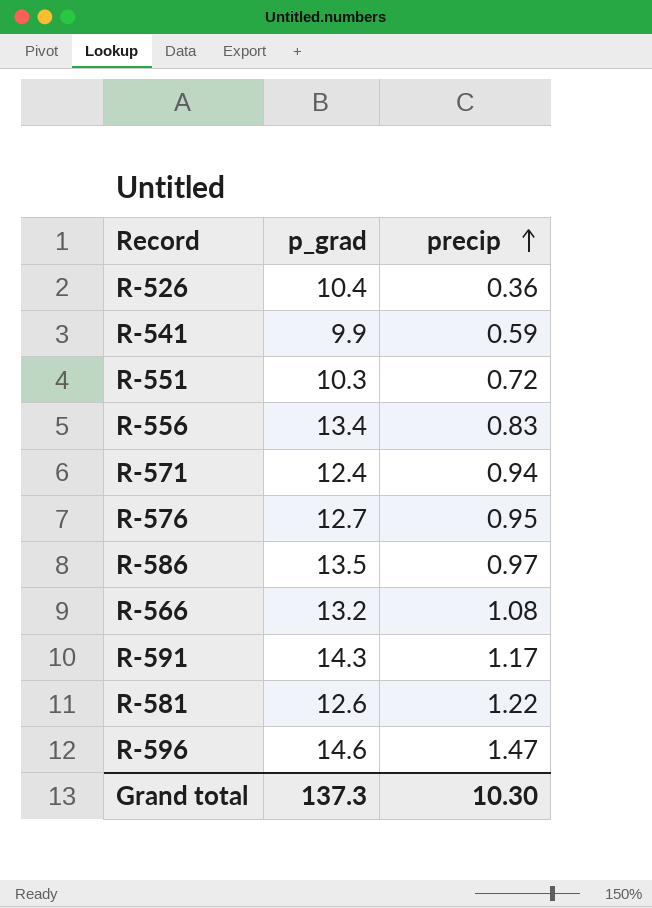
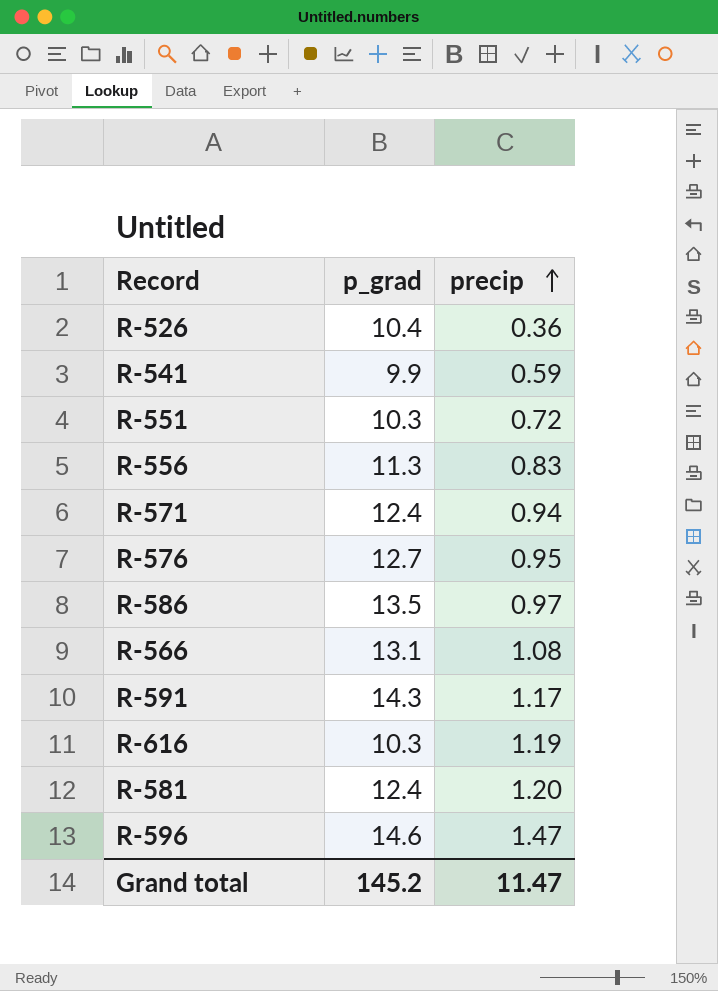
R-556 | p_grad: 13.4 -> 11.3
R-566 | p_grad: 13.2 -> 13.1
row R-616: none -> 10.3 | 1.19
R-581 | p_grad: 12.6 -> 12.4
R-581 | precip: 1.22 -> 1.20
Grand total | p_grad: 137.3 -> 145.2
Grand total | precip: 10.30 -> 11.47

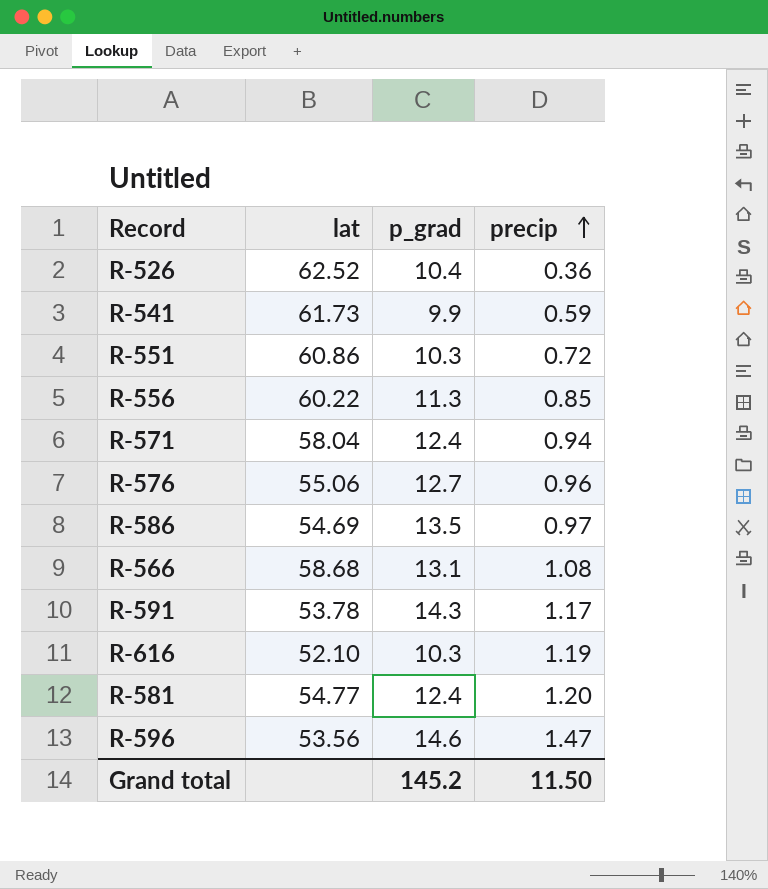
column lat | position: none -> 2
R-556 | precip: 0.83 -> 0.85
R-576 | precip: 0.95 -> 0.96
Grand total | precip: 11.47 -> 11.50

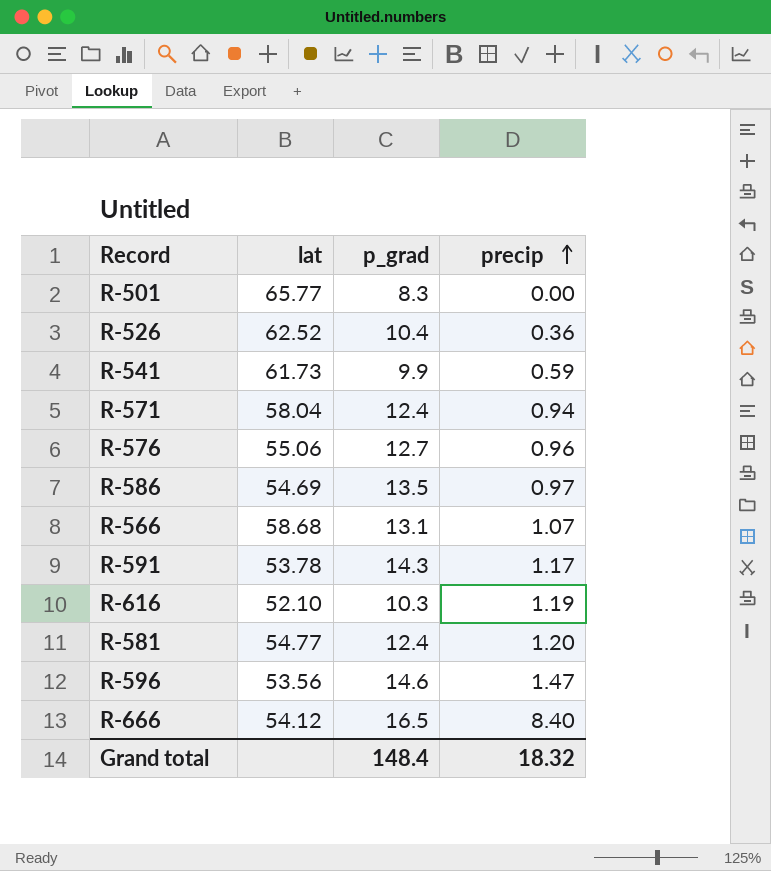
row R-551: 60.86 | 10.3 | 0.72 -> none
row R-556: 60.22 | 11.3 | 0.85 -> none
row R-501: none -> 65.77 | 8.3 | 0.00
R-566 | precip: 1.08 -> 1.07
row R-666: none -> 54.12 | 16.5 | 8.40
Grand total | p_grad: 145.2 -> 148.4
Grand total | precip: 11.50 -> 18.32

